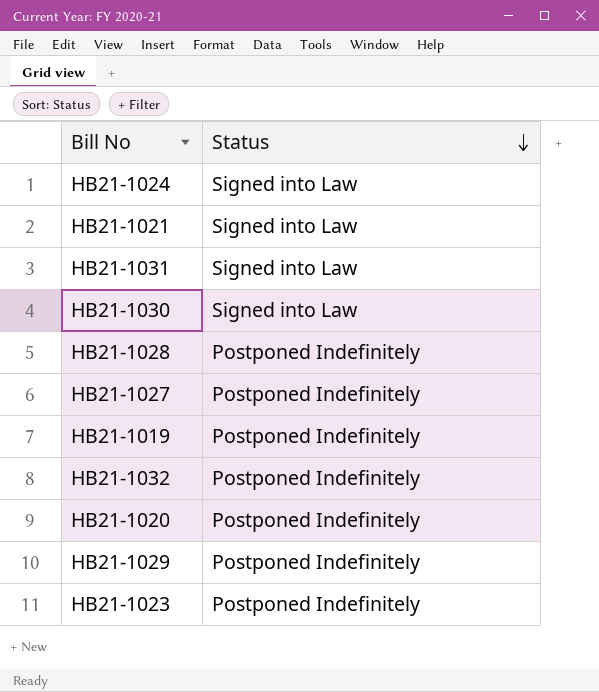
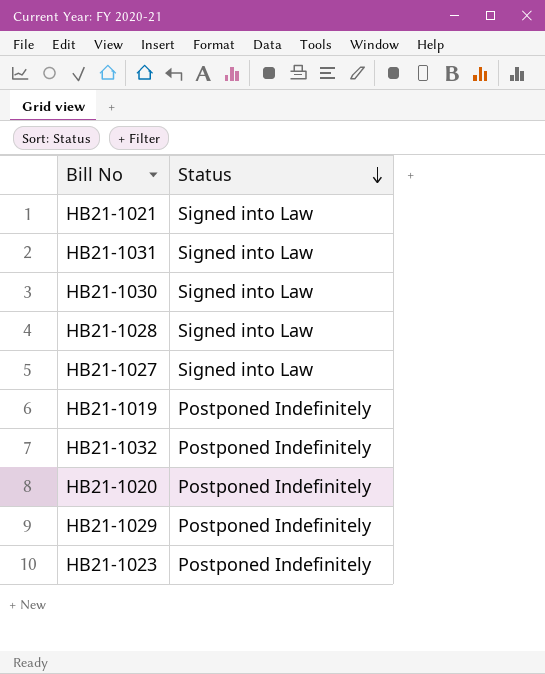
row HB21-1024: Signed into Law -> none
HB21-1028 | Status: Postponed Indefinitely -> Signed into Law
HB21-1027 | Status: Postponed Indefinitely -> Signed into Law

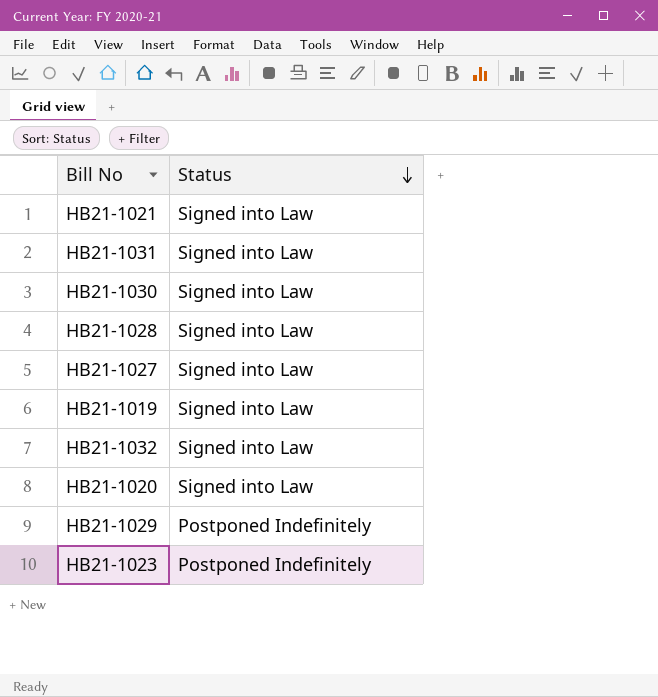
HB21-1019 | Status: Postponed Indefinitely -> Signed into Law
HB21-1032 | Status: Postponed Indefinitely -> Signed into Law
HB21-1020 | Status: Postponed Indefinitely -> Signed into Law

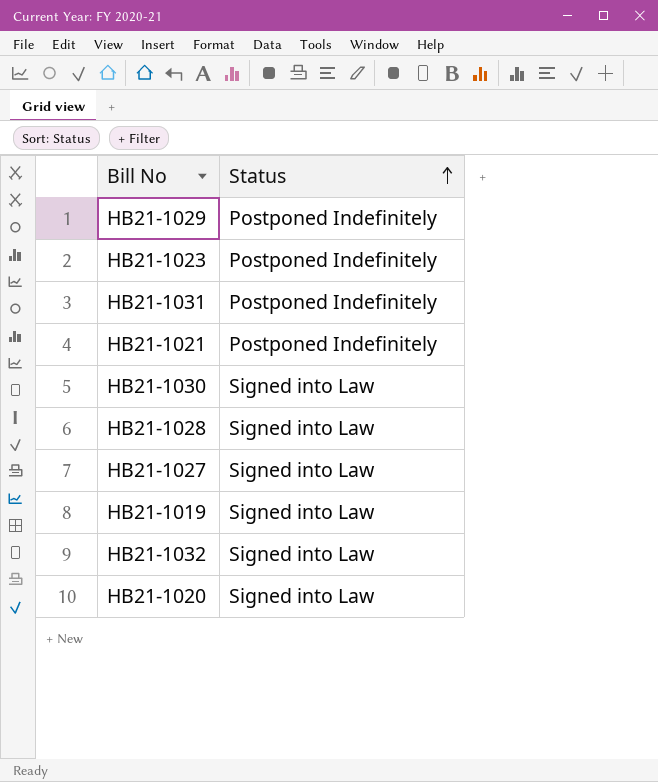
row order: Status descending -> Status ascending
HB21-1031 | Status: Signed into Law -> Postponed Indefinitely
HB21-1021 | Status: Signed into Law -> Postponed Indefinitely

